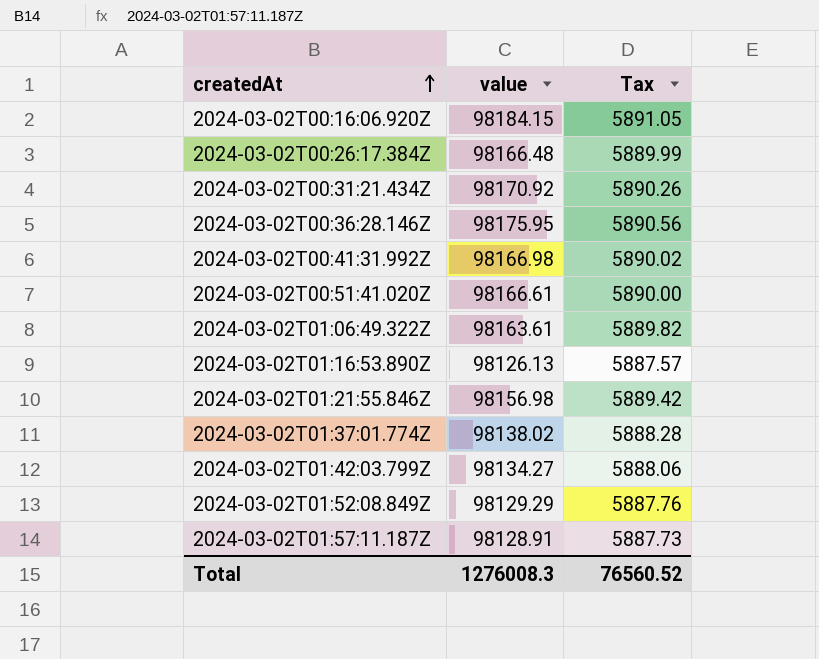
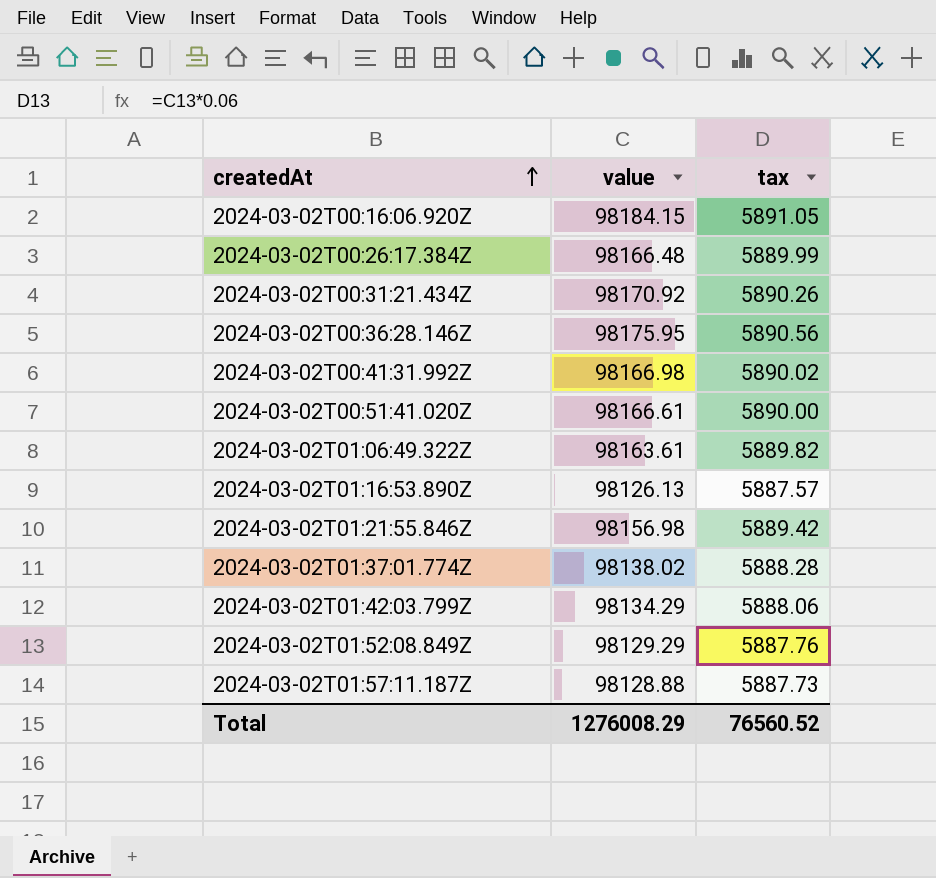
column name: Tax -> tax
2024-03-02T01:42:03.799Z | value: 98134.27 -> 98134.29
2024-03-02T01:57:11.187Z | value: 98128.91 -> 98128.88
Total | value: 1276008.3 -> 1276008.29

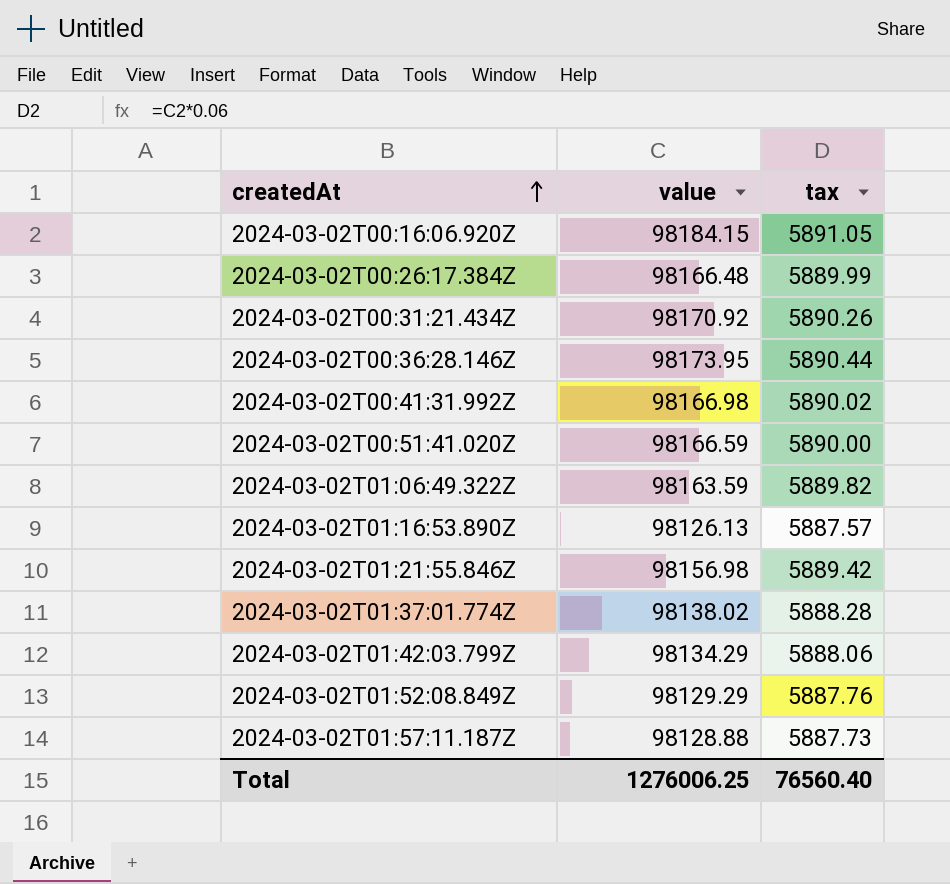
2024-03-02T00:36:28.146Z | value: 98175.95 -> 98173.95
2024-03-02T00:36:28.146Z | tax: 5890.56 -> 5890.44
2024-03-02T00:51:41.020Z | value: 98166.61 -> 98166.59
2024-03-02T01:06:49.322Z | value: 98163.61 -> 98163.59
Total | value: 1276008.29 -> 1276006.25
Total | tax: 76560.52 -> 76560.40

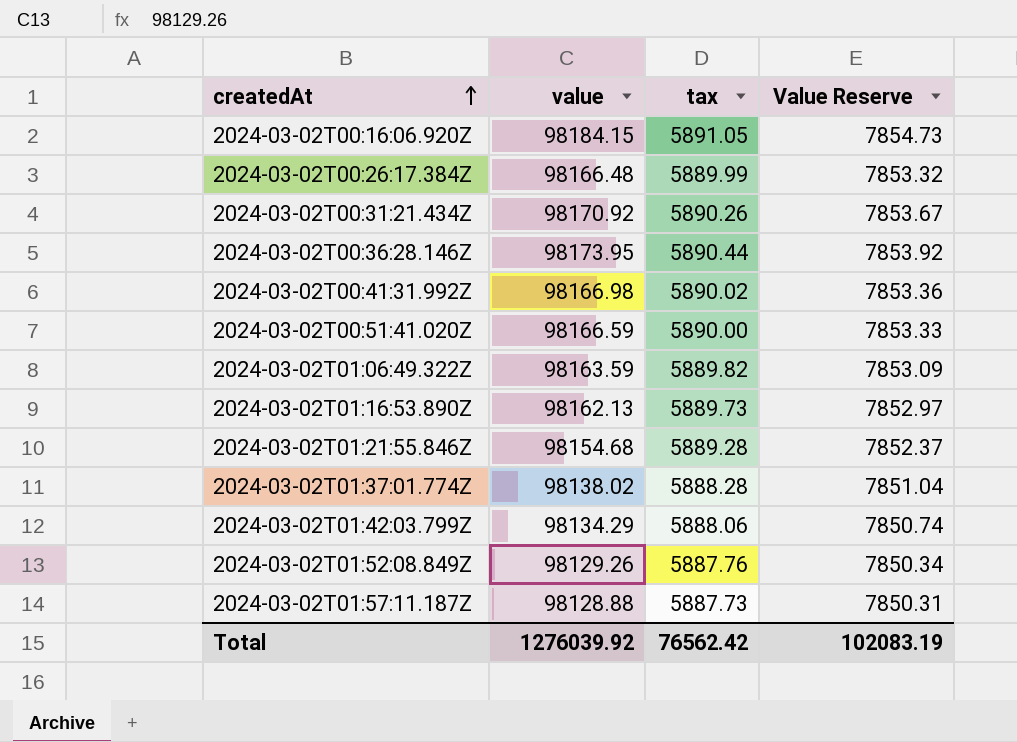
column Value Reserve | formula: none -> [value] * 0.08
2024-03-02T01:16:53.890Z | value: 98126.13 -> 98162.13
2024-03-02T01:16:53.890Z | tax: 5887.57 -> 5889.73
2024-03-02T01:21:55.846Z | value: 98156.98 -> 98154.68
2024-03-02T01:21:55.846Z | tax: 5889.42 -> 5889.28
2024-03-02T01:52:08.849Z | value: 98129.29 -> 98129.26
Total | value: 1276006.25 -> 1276039.92
Total | tax: 76560.40 -> 76562.42

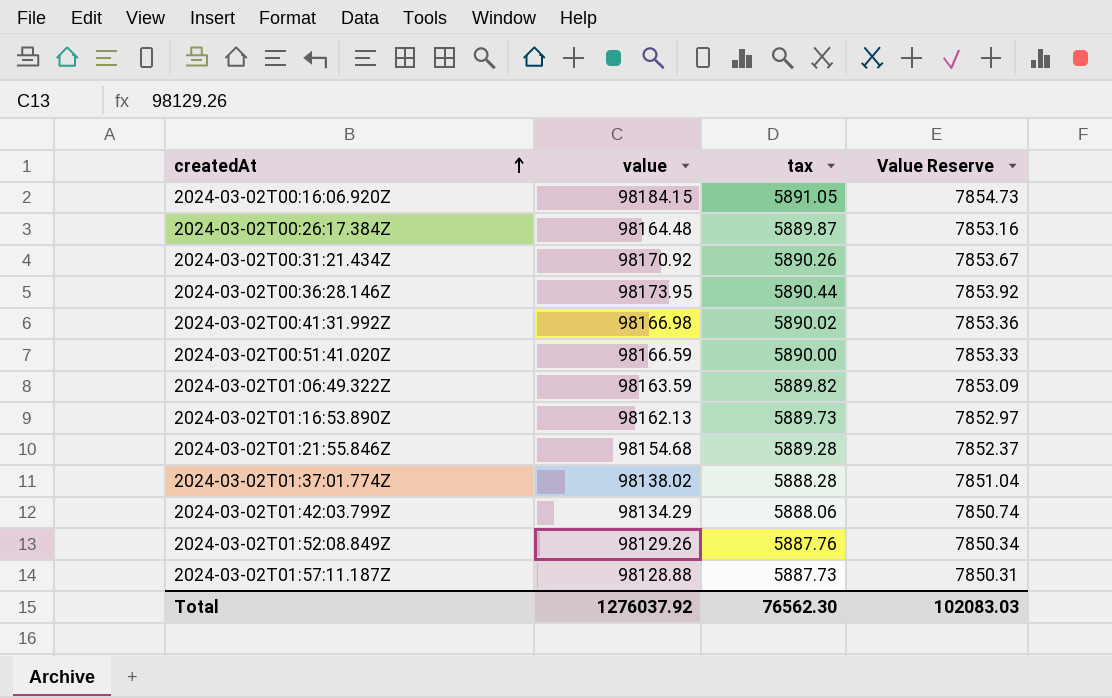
2024-03-02T00:26:17.384Z | value: 98166.48 -> 98164.48
2024-03-02T00:26:17.384Z | tax: 5889.99 -> 5889.87
2024-03-02T00:26:17.384Z | Value Reserve: 7853.32 -> 7853.16
Total | value: 1276039.92 -> 1276037.92
Total | tax: 76562.42 -> 76562.30
Total | Value Reserve: 102083.19 -> 102083.03

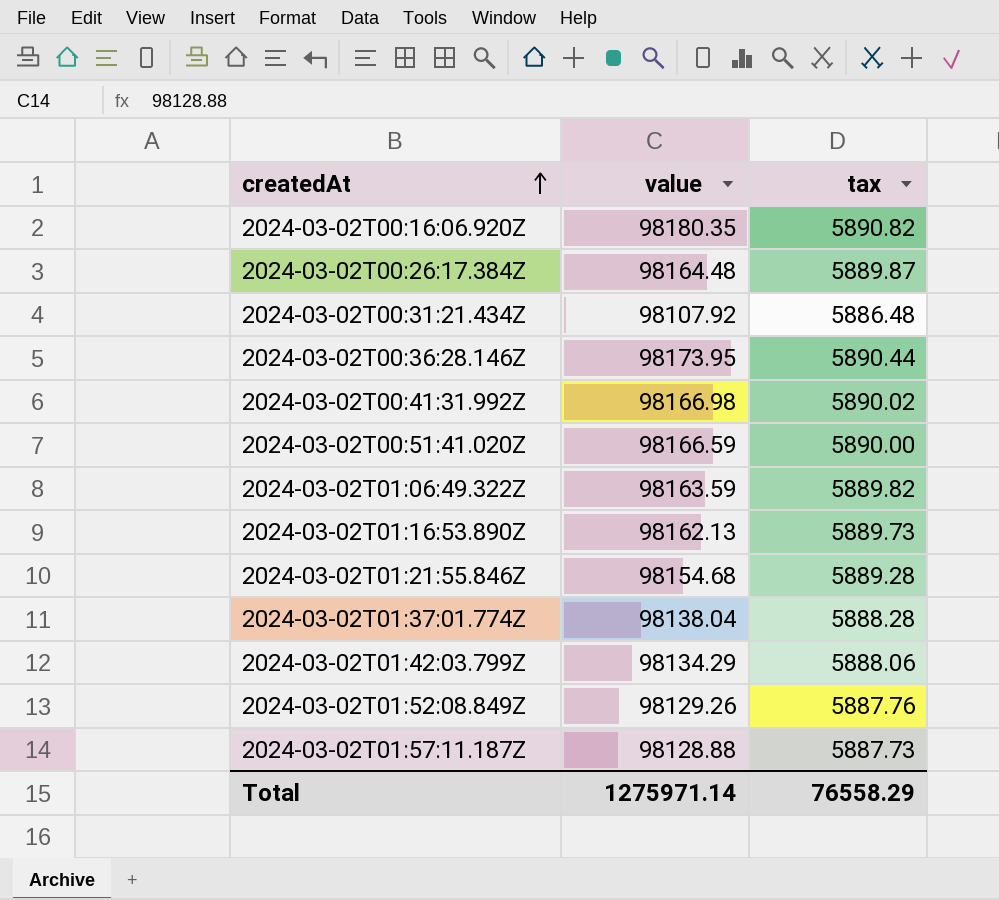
column Value Reserve | formula: [value] * 0.08 -> none
2024-03-02T00:16:06.920Z | value: 98184.15 -> 98180.35
2024-03-02T00:16:06.920Z | tax: 5891.05 -> 5890.82
2024-03-02T00:31:21.434Z | value: 98170.92 -> 98107.92
2024-03-02T00:31:21.434Z | tax: 5890.26 -> 5886.48
2024-03-02T01:37:01.774Z | value: 98138.02 -> 98138.04
Total | value: 1276037.92 -> 1275971.14
Total | tax: 76562.30 -> 76558.29

